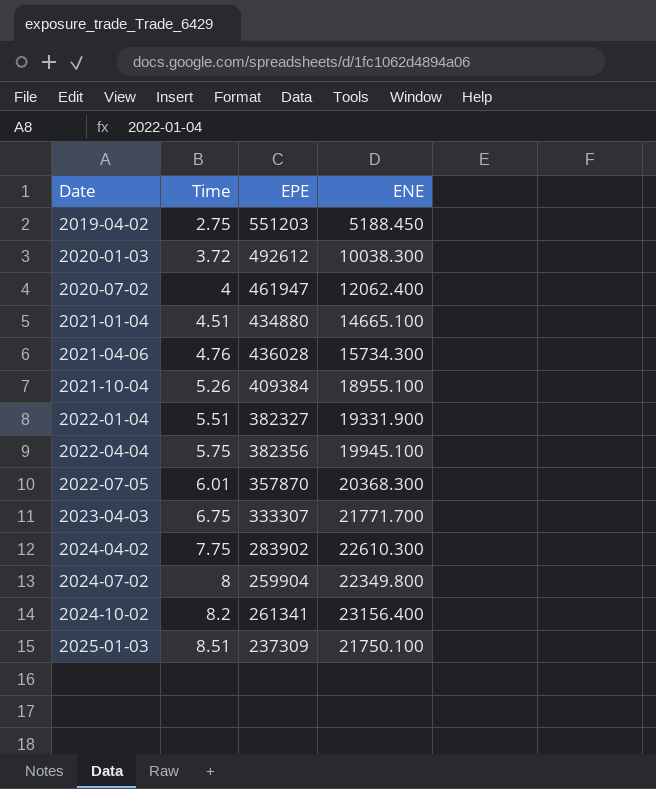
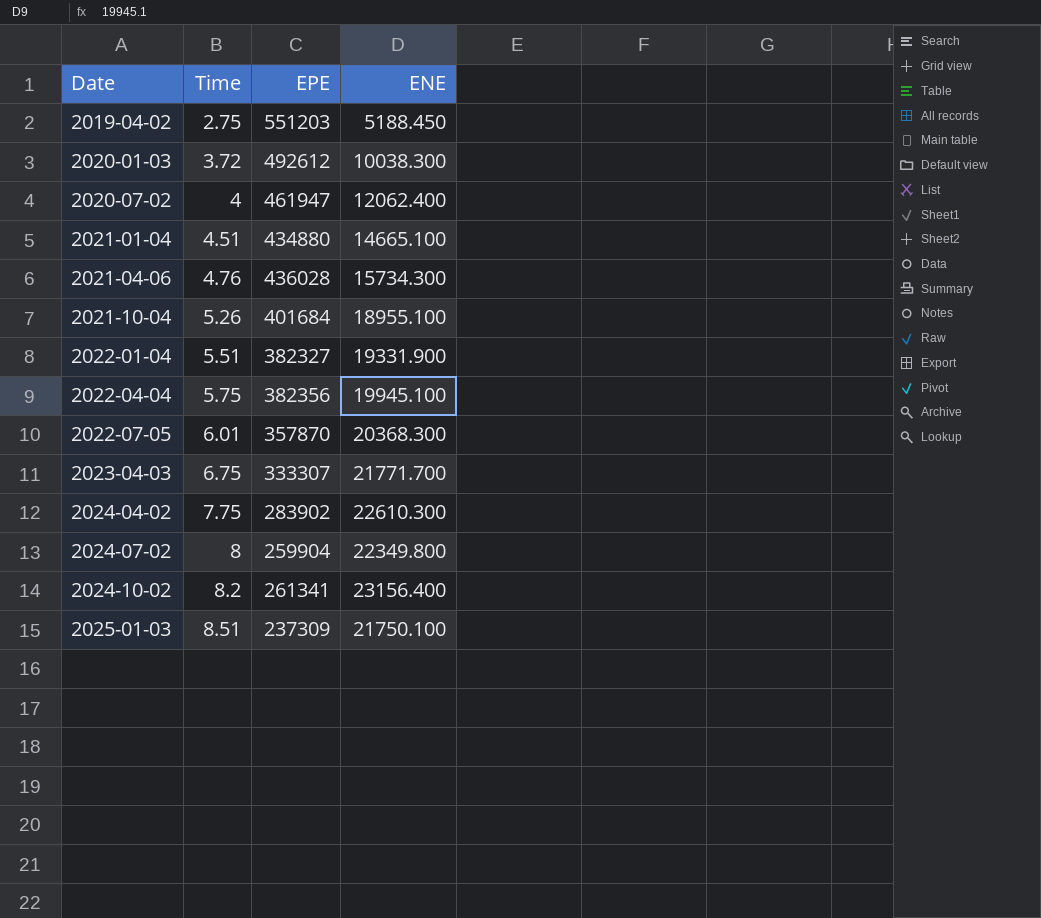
2021-10-04 | EPE: 409384 -> 401684

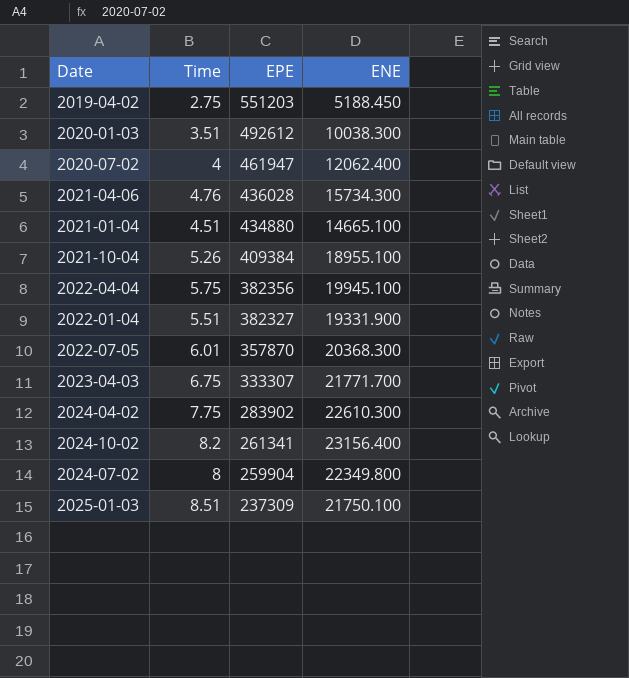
row order: Date ascending -> EPE descending
2020-01-03 | Time: 3.72 -> 3.51
2021-10-04 | EPE: 401684 -> 409384

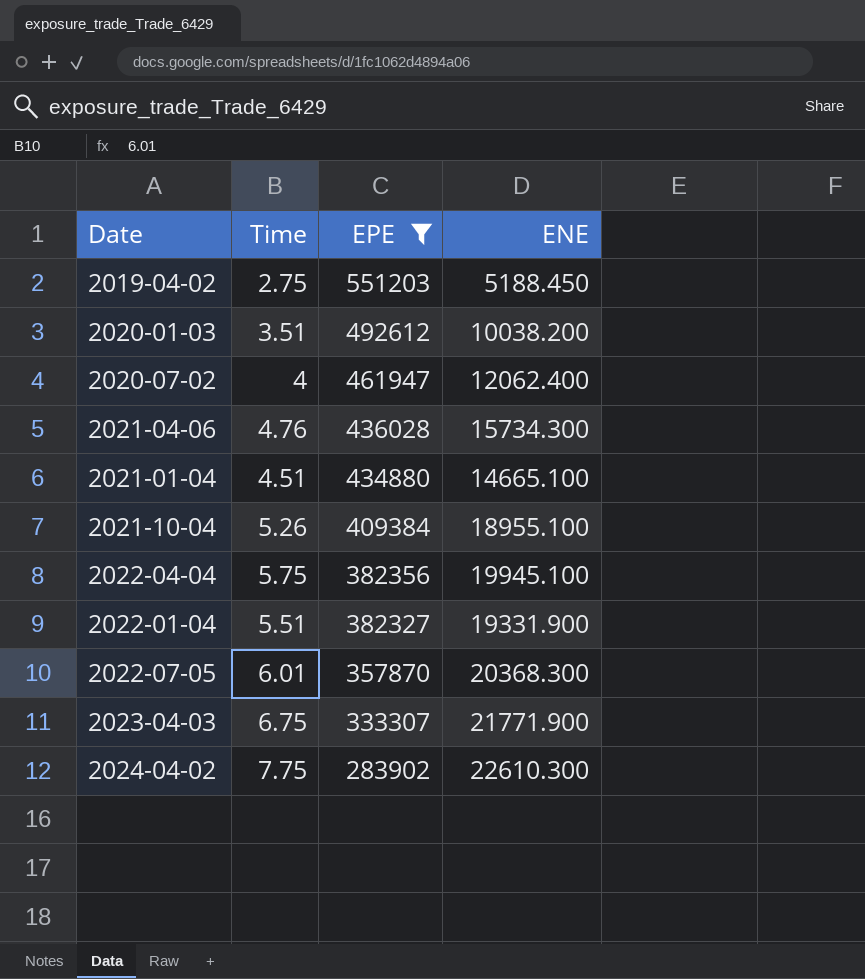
filter: none -> EPE >= 283902
2020-01-03 | ENE: 10038.300 -> 10038.200
2023-04-03 | ENE: 21771.700 -> 21771.900

